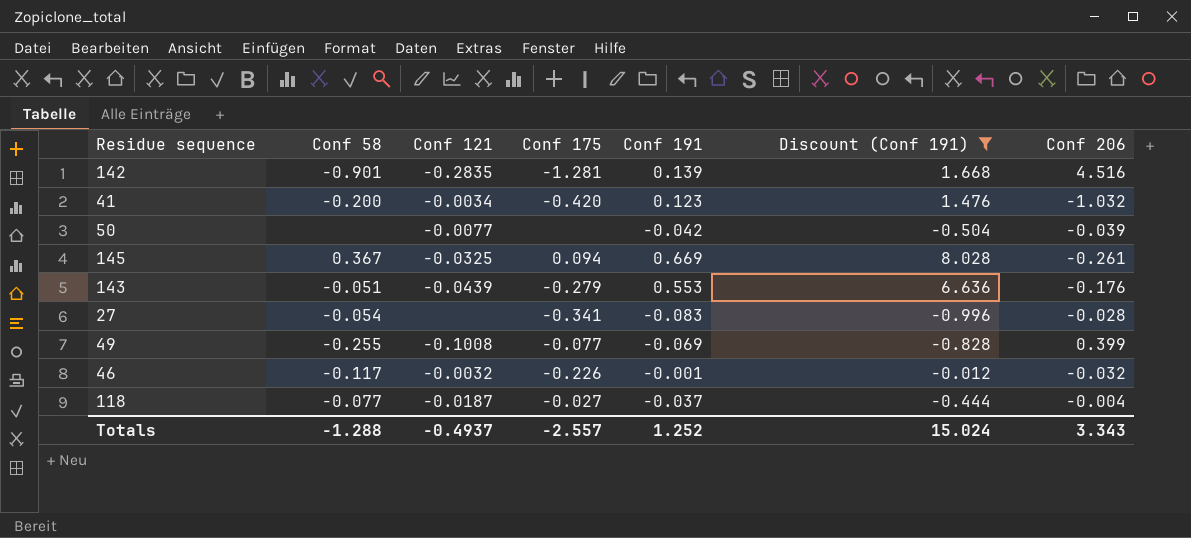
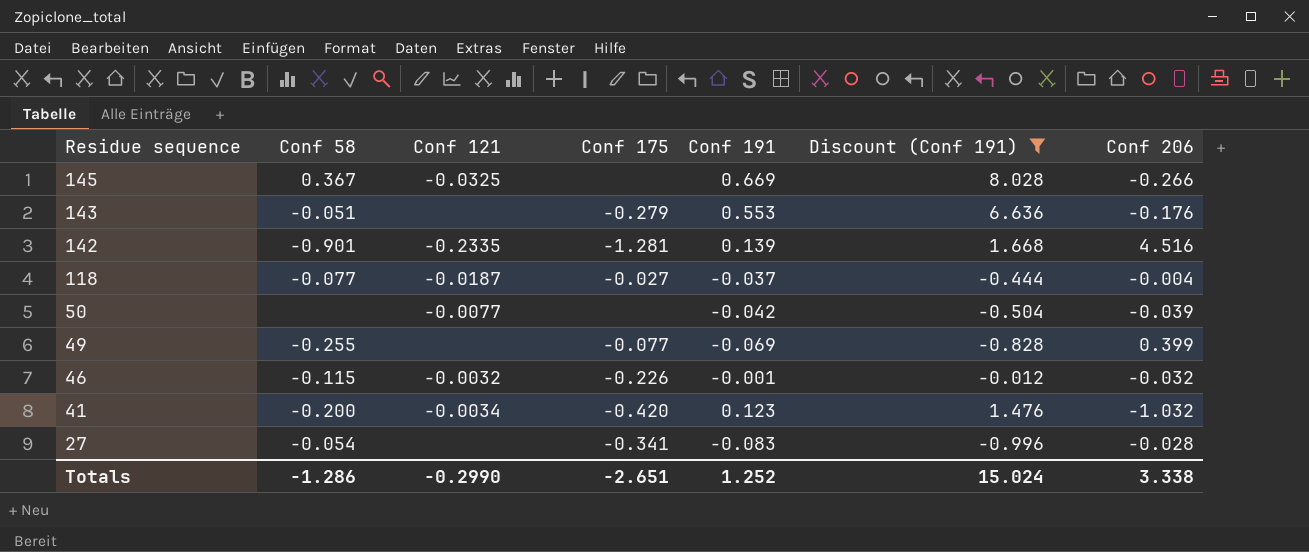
row order: none -> Residue sequence descending
145 | Conf 175: 0.094 -> none
145 | Conf 206: -0.261 -> -0.266
143 | Conf 121: -0.0439 -> none
142 | Conf 121: -0.2835 -> -0.2335
49 | Conf 121: -0.1008 -> none
46 | Conf 58: -0.117 -> -0.115
Totals | Conf 58: -1.288 -> -1.286
Totals | Conf 121: -0.4937 -> -0.2990
Totals | Conf 175: -2.557 -> -2.651
Totals | Conf 206: 3.343 -> 3.338

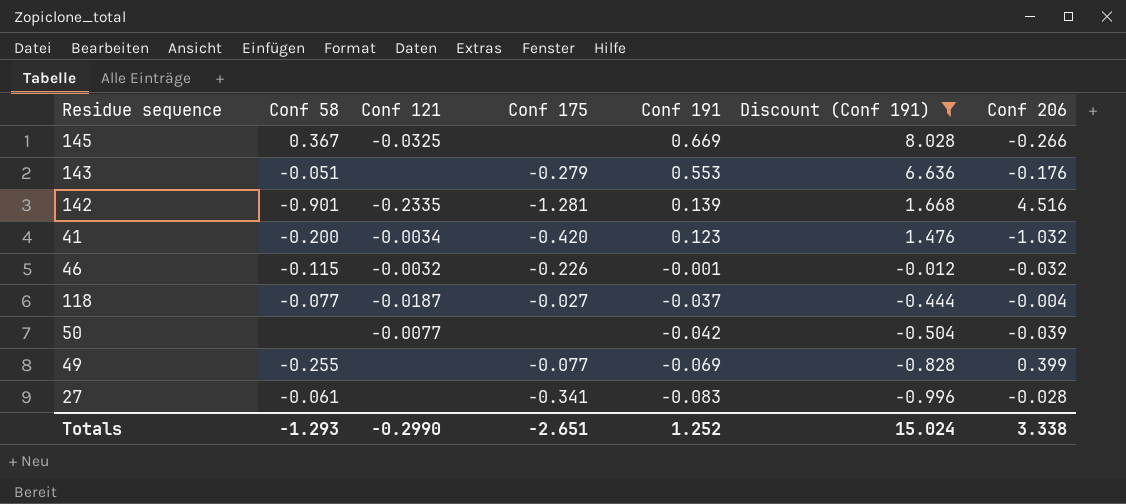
row order: Residue sequence descending -> Conf 191 descending
27 | Conf 58: -0.054 -> -0.061
Totals | Conf 58: -1.286 -> -1.293

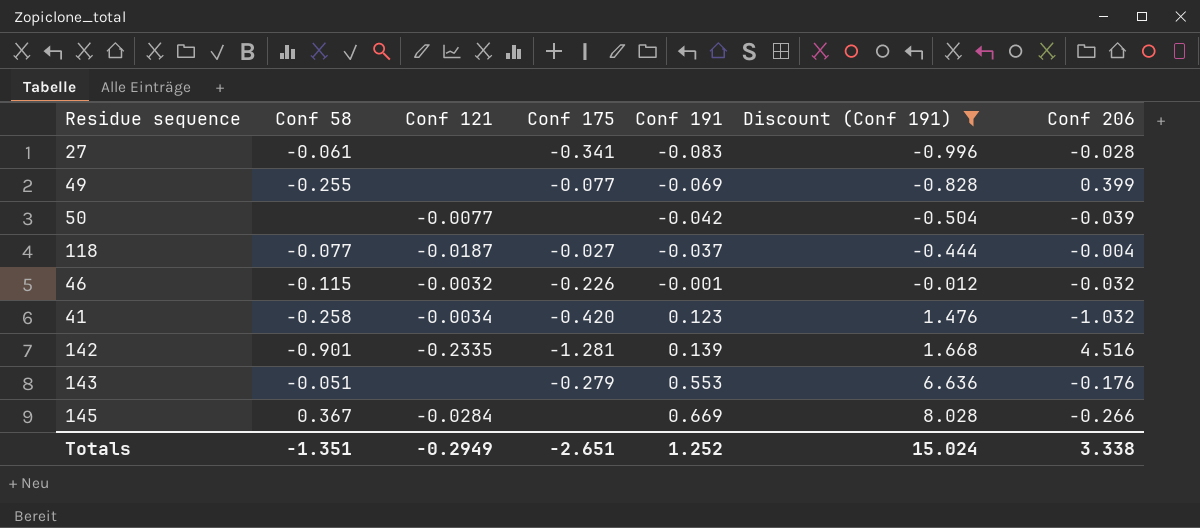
row order: Conf 191 descending -> Conf 191 ascending
41 | Conf 58: -0.200 -> -0.258
145 | Conf 121: -0.0325 -> -0.0284
Totals | Conf 58: -1.293 -> -1.351
Totals | Conf 121: -0.2990 -> -0.2949

